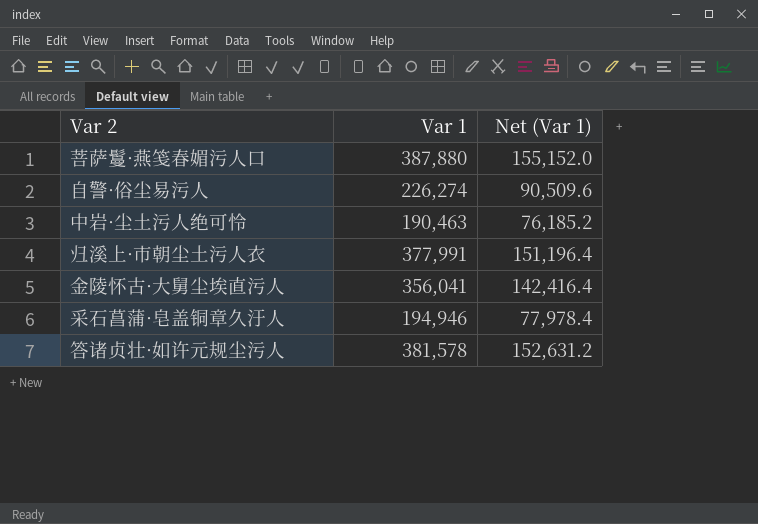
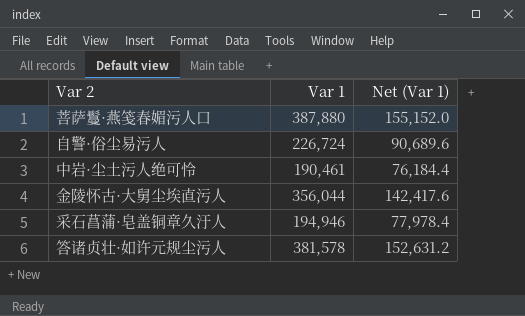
row 归溪上·市朝尘土污人衣: 377,991 | 151,196.4 -> none
自警·俗尘易污人 | Var 1: 226,274 -> 226,724
自警·俗尘易污人 | Net (Var 1): 90,509.6 -> 90,689.6
中岩·尘土污人绝可怜 | Var 1: 190,463 -> 190,461
中岩·尘土污人绝可怜 | Net (Var 1): 76,185.2 -> 76,184.4
金陵怀古·大舅尘埃直污人 | Var 1: 356,041 -> 356,044
金陵怀古·大舅尘埃直污人 | Net (Var 1): 142,416.4 -> 142,417.6

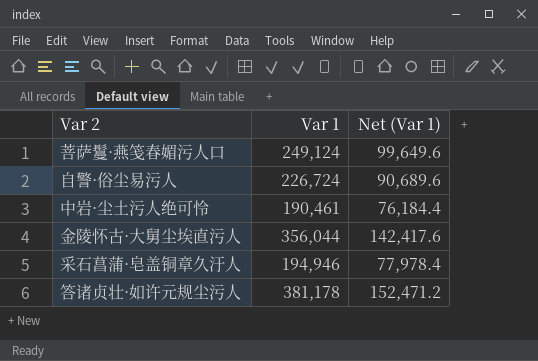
菩萨鬘·燕笺春媚污人口 | Var 1: 387,880 -> 249,124
菩萨鬘·燕笺春媚污人口 | Net (Var 1): 155,152.0 -> 99,649.6
答诸贞壮·如许元规尘污人 | Var 1: 381,578 -> 381,178
答诸贞壮·如许元规尘污人 | Net (Var 1): 152,631.2 -> 152,471.2

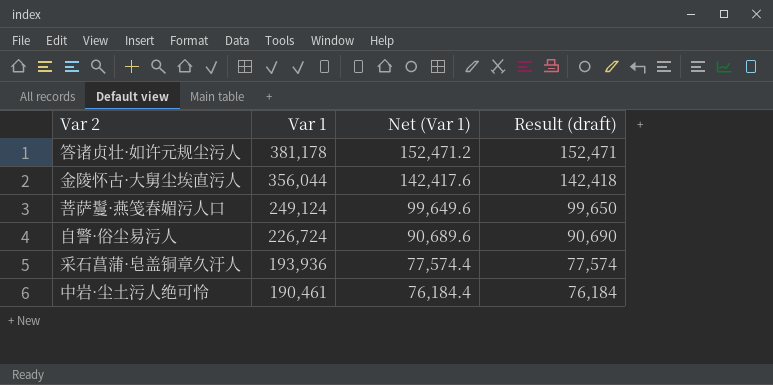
row order: none -> Var 1 descending
column Result (draft) | formula: none -> [Var 1] * 0.4
采石菖蒲·皂盖铜章久汙人 | Var 1: 194,946 -> 193,936
采石菖蒲·皂盖铜章久汙人 | Net (Var 1): 77,978.4 -> 77,574.4

